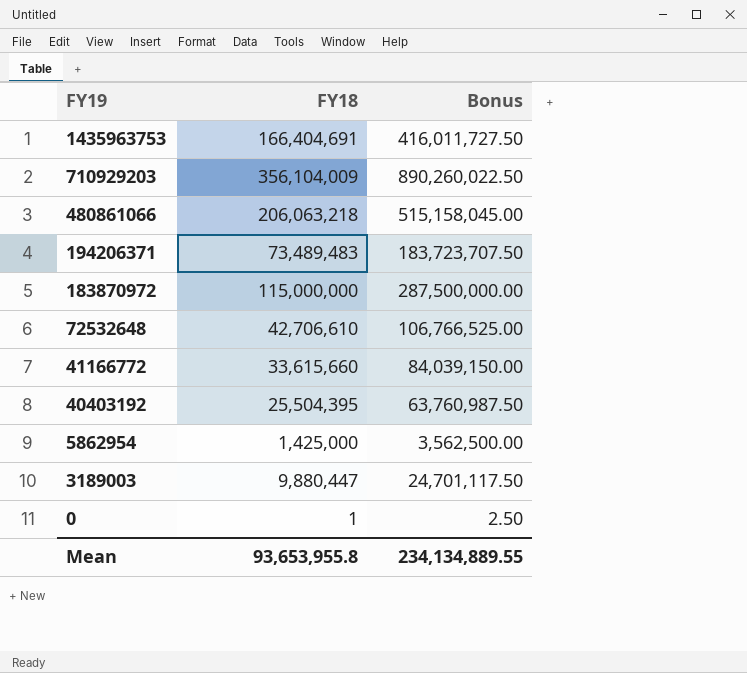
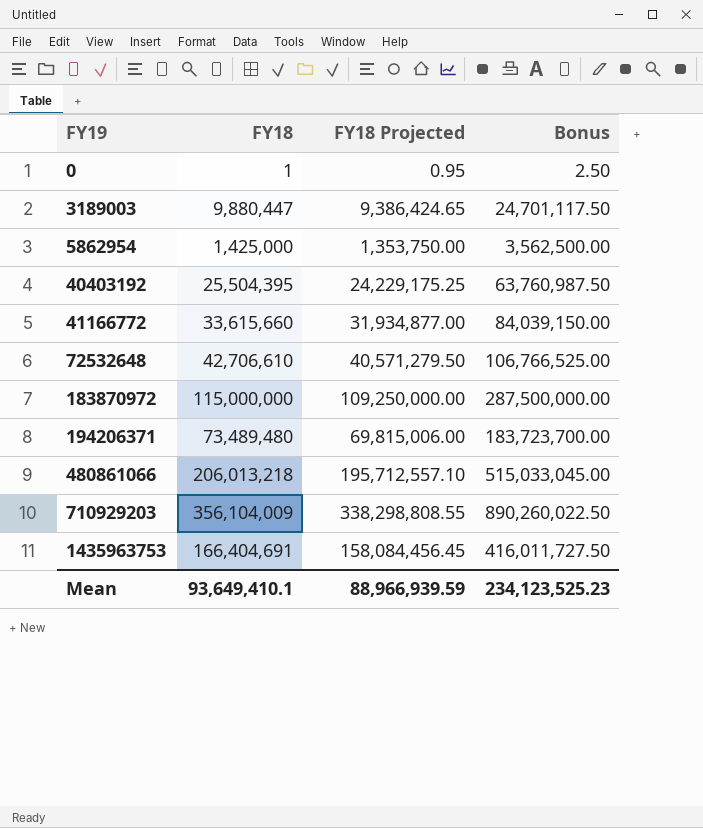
row order: FY19 descending -> FY19 ascending
column FY18 Projected | formula: none -> [FY18] * 0.95
194206371 | FY18: 73,489,483 -> 73,489,480
194206371 | Bonus: 183,723,707.50 -> 183,723,700.00
480861066 | FY18: 206,063,218 -> 206,013,218
480861066 | Bonus: 515,158,045.00 -> 515,033,045.00
Mean | FY18: 93,653,955.8 -> 93,649,410.1
Mean | Bonus: 234,134,889.55 -> 234,123,525.23

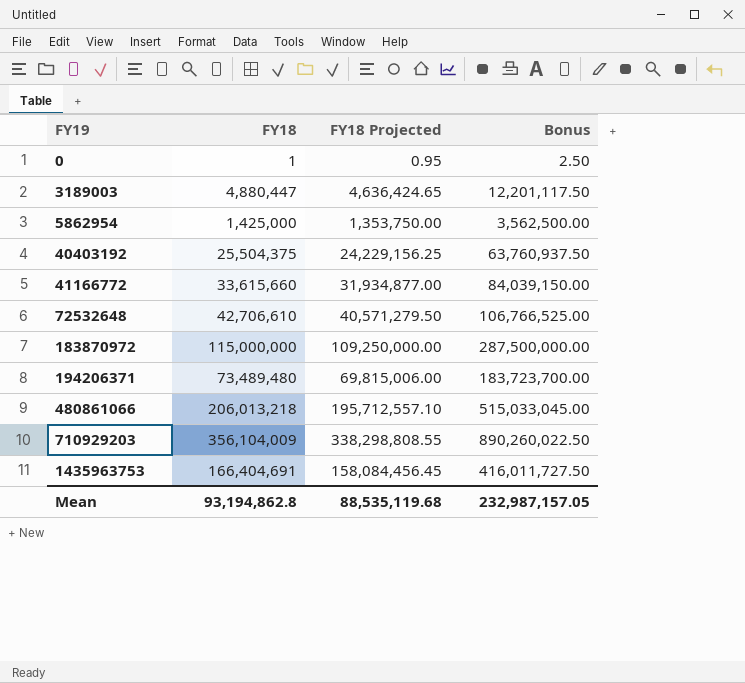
3189003 | FY18: 9,880,447 -> 4,880,447
3189003 | FY18 Projected: 9,386,424.65 -> 4,636,424.65
3189003 | Bonus: 24,701,117.50 -> 12,201,117.50
40403192 | FY18: 25,504,395 -> 25,504,375
40403192 | FY18 Projected: 24,229,175.25 -> 24,229,156.25
40403192 | Bonus: 63,760,987.50 -> 63,760,937.50
Mean | FY18: 93,649,410.1 -> 93,194,862.8
Mean | FY18 Projected: 88,966,939.59 -> 88,535,119.68
Mean | Bonus: 234,123,525.23 -> 232,987,157.05

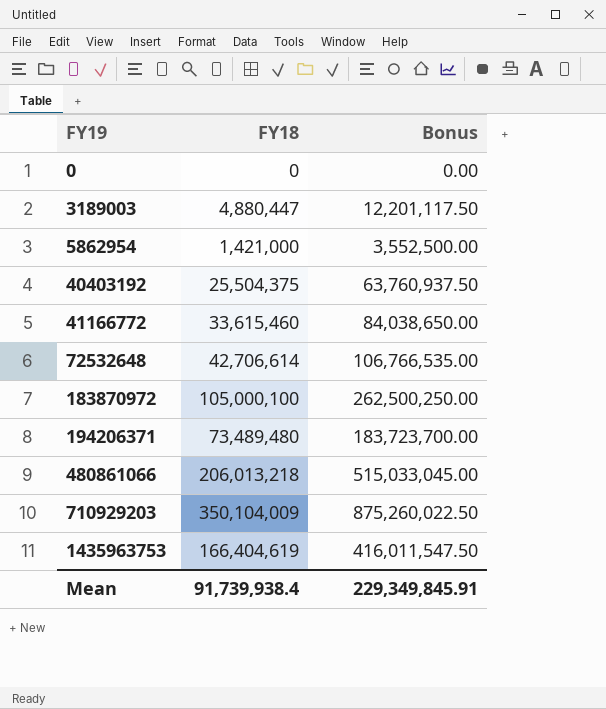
column FY18 Projected | formula: [FY18] * 0.95 -> none
0 | FY18: 1 -> 0
0 | Bonus: 2.50 -> 0.00
5862954 | FY18: 1,425,000 -> 1,421,000
5862954 | Bonus: 3,562,500.00 -> 3,552,500.00
41166772 | FY18: 33,615,660 -> 33,615,460
41166772 | Bonus: 84,039,150.00 -> 84,038,650.00
72532648 | FY18: 42,706,610 -> 42,706,614
72532648 | Bonus: 106,766,525.00 -> 106,766,535.00
183870972 | FY18: 115,000,000 -> 105,000,100
183870972 | Bonus: 287,500,000.00 -> 262,500,250.00
710929203 | FY18: 356,104,009 -> 350,104,009
710929203 | Bonus: 890,260,022.50 -> 875,260,022.50
1435963753 | FY18: 166,404,691 -> 166,404,619
1435963753 | Bonus: 416,011,727.50 -> 416,011,547.50
Mean | FY18: 93,194,862.8 -> 91,739,938.4
Mean | Bonus: 232,987,157.05 -> 229,349,845.91

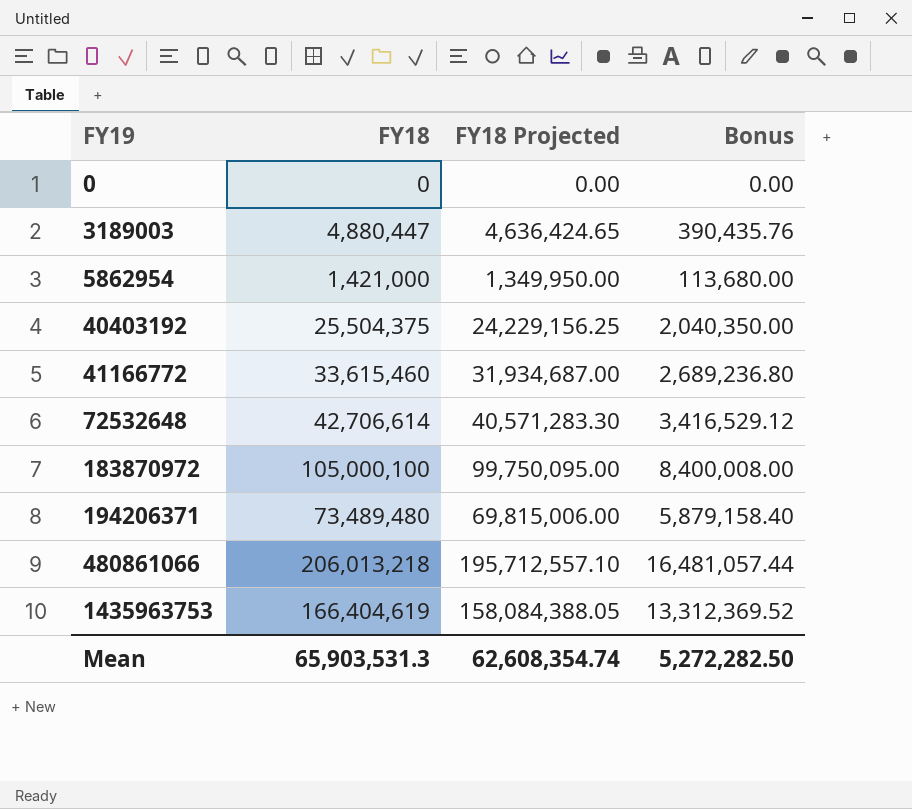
column FY18 Projected | formula: none -> [FY18] * 0.95
column Bonus | formula: [FY18] * 2.5 -> [FY18] * 0.08
row 710929203: 350,104,009 | 875,260,022.50 -> none
Mean | FY18: 91,739,938.4 -> 65,903,531.3
Mean | Bonus: 229,349,845.91 -> 5,272,282.50

